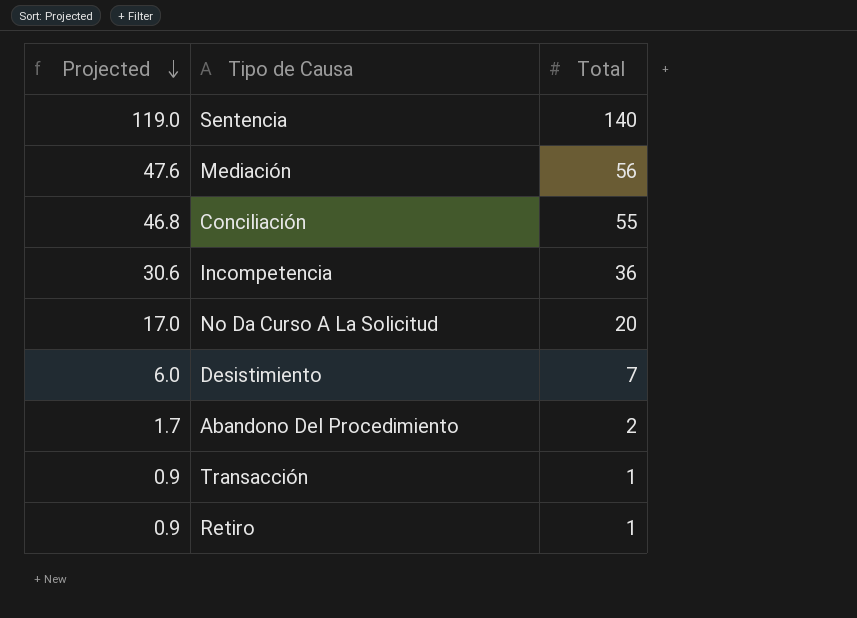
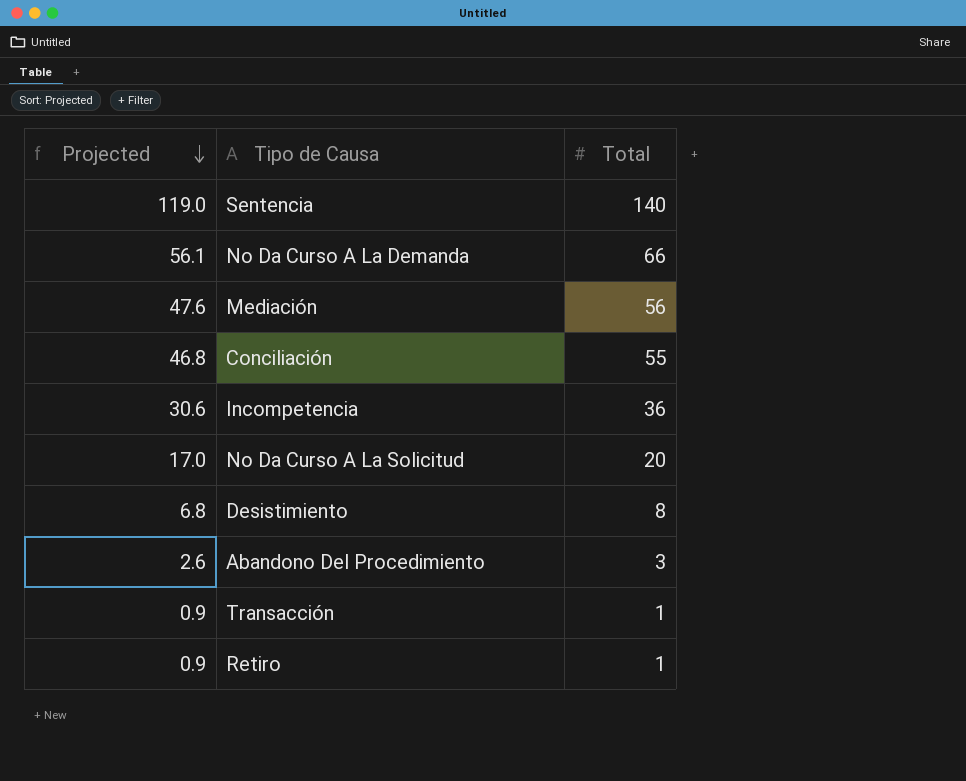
row No Da Curso A La Demanda: none -> 56.1 | 66
Desistimiento | Projected: 6.0 -> 6.8
Desistimiento | Total: 7 -> 8
Abandono Del Procedimiento | Projected: 1.7 -> 2.6
Abandono Del Procedimiento | Total: 2 -> 3

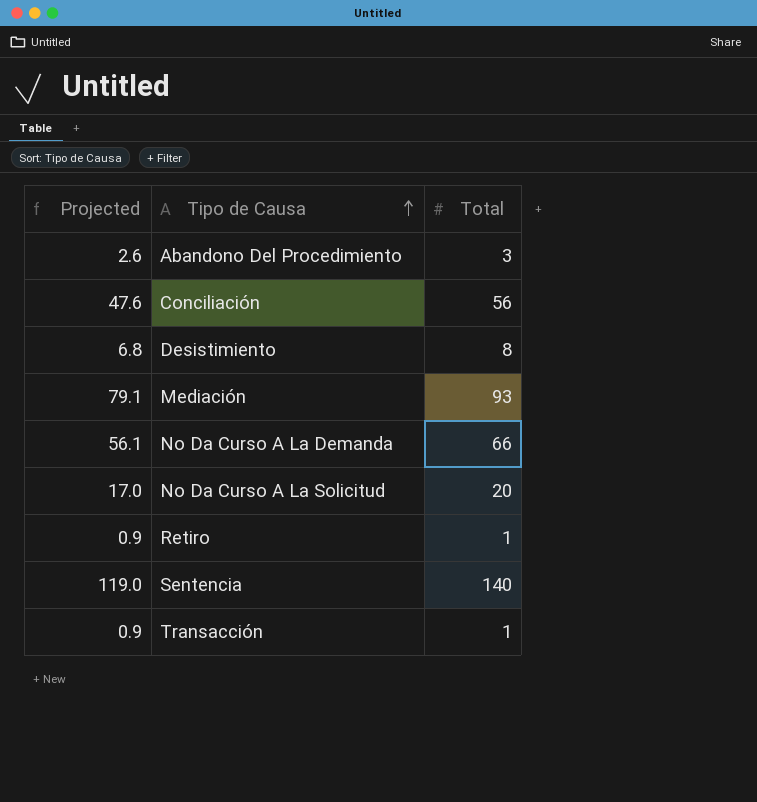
row order: Projected descending -> Tipo de Causa ascending
row Incompetencia: 30.6 | 36 -> none
Conciliación | Projected: 46.8 -> 47.6
Conciliación | Total: 55 -> 56
Mediación | Projected: 47.6 -> 79.1
Mediación | Total: 56 -> 93

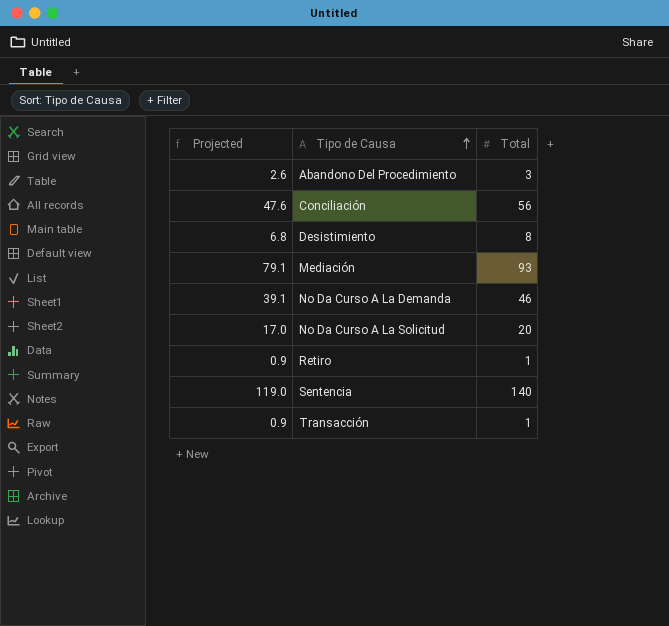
No Da Curso A La Demanda | Projected: 56.1 -> 39.1
No Da Curso A La Demanda | Total: 66 -> 46

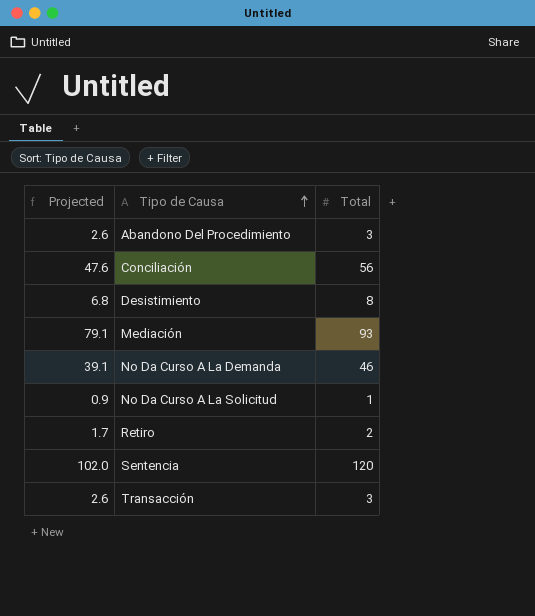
No Da Curso A La Solicitud | Projected: 17.0 -> 0.9
No Da Curso A La Solicitud | Total: 20 -> 1
Retiro | Projected: 0.9 -> 1.7
Retiro | Total: 1 -> 2
Sentencia | Projected: 119.0 -> 102.0
Sentencia | Total: 140 -> 120
Transacción | Projected: 0.9 -> 2.6
Transacción | Total: 1 -> 3

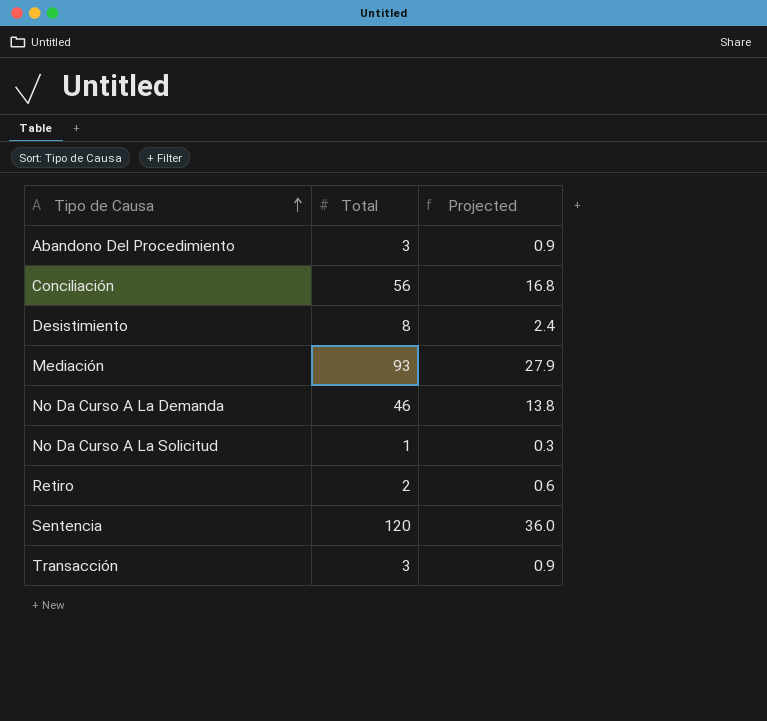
column Projected | formula: [Total] * 0.85 -> [Total] * 0.3
column Projected | position: 1 -> 3

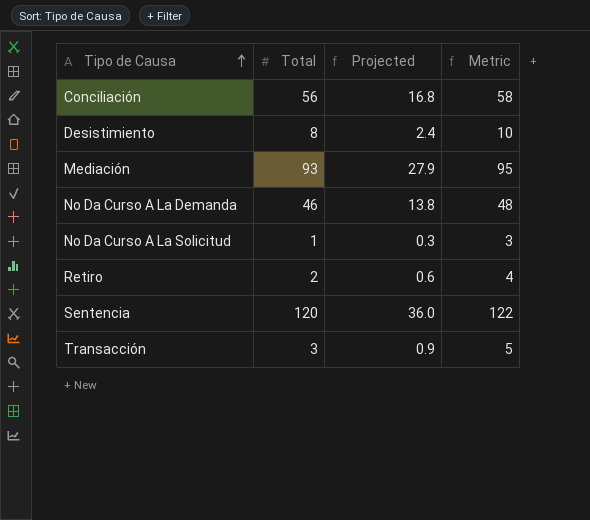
column Metric | formula: none -> [Total] + 2
row Abandono Del Procedimiento: 3 | 0.9 -> none

